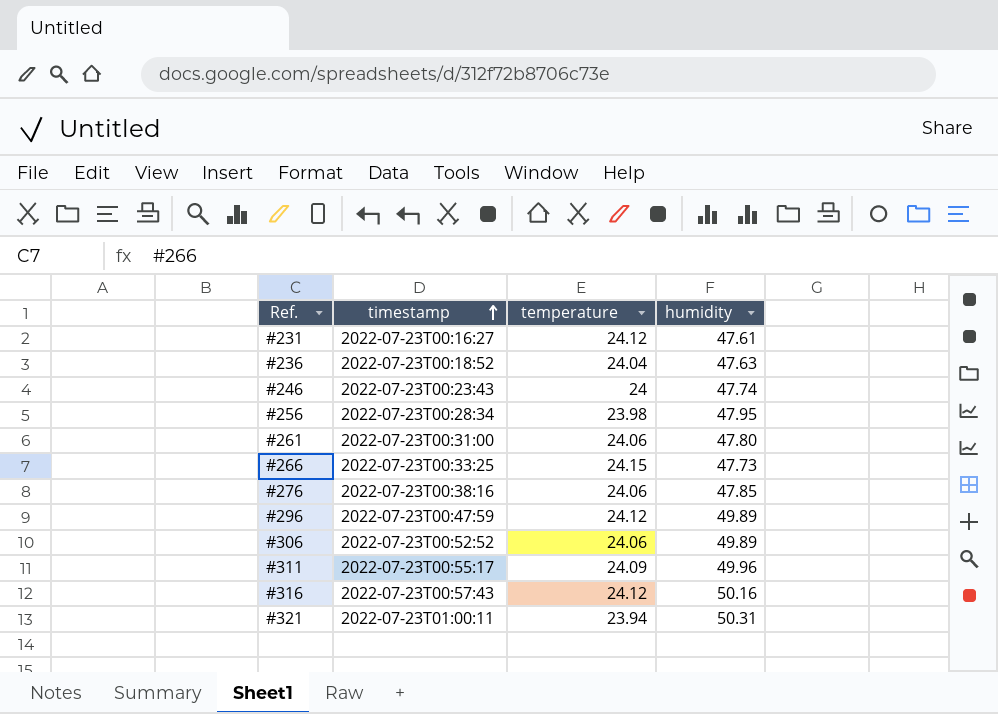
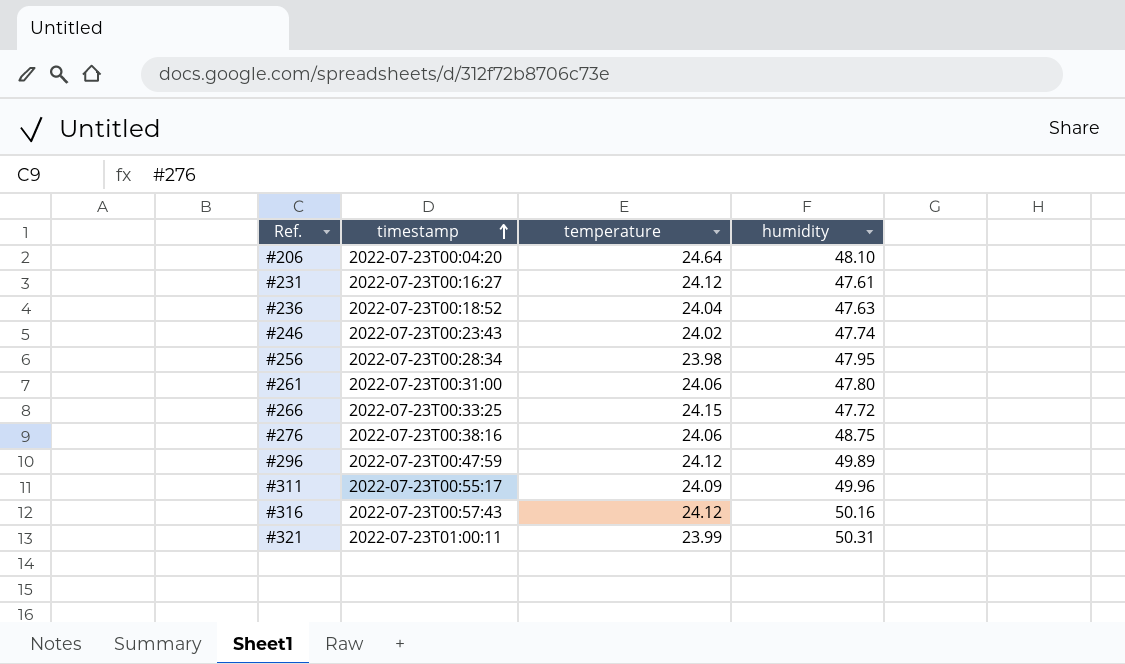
row #306: 2022-07-23T00:52:52 | 24.06 | 49.89 -> none
row #206: none -> 2022-07-23T00:04:20 | 24.64 | 48.10
#246 | temperature: 24 -> 24.02
#266 | humidity: 47.73 -> 47.72
#276 | humidity: 47.85 -> 48.75
#321 | temperature: 23.94 -> 23.99

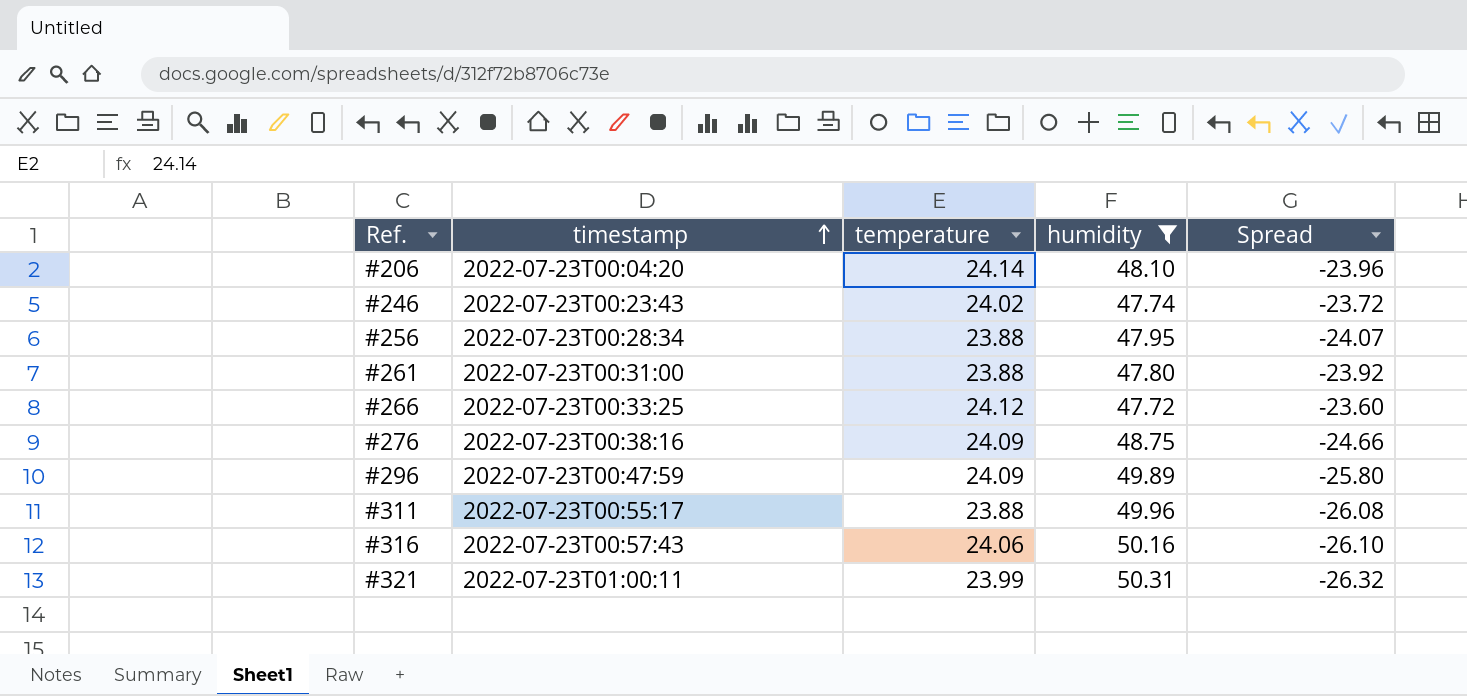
filter: none -> humidity >= 47.72
column Spread | formula: none -> [temperature] - [humidity]
#206 | temperature: 24.64 -> 24.14
#256 | temperature: 23.98 -> 23.88
#261 | temperature: 24.06 -> 23.88
#266 | temperature: 24.15 -> 24.12
#276 | temperature: 24.06 -> 24.09
#296 | temperature: 24.12 -> 24.09
#311 | temperature: 24.09 -> 23.88
#316 | temperature: 24.12 -> 24.06

